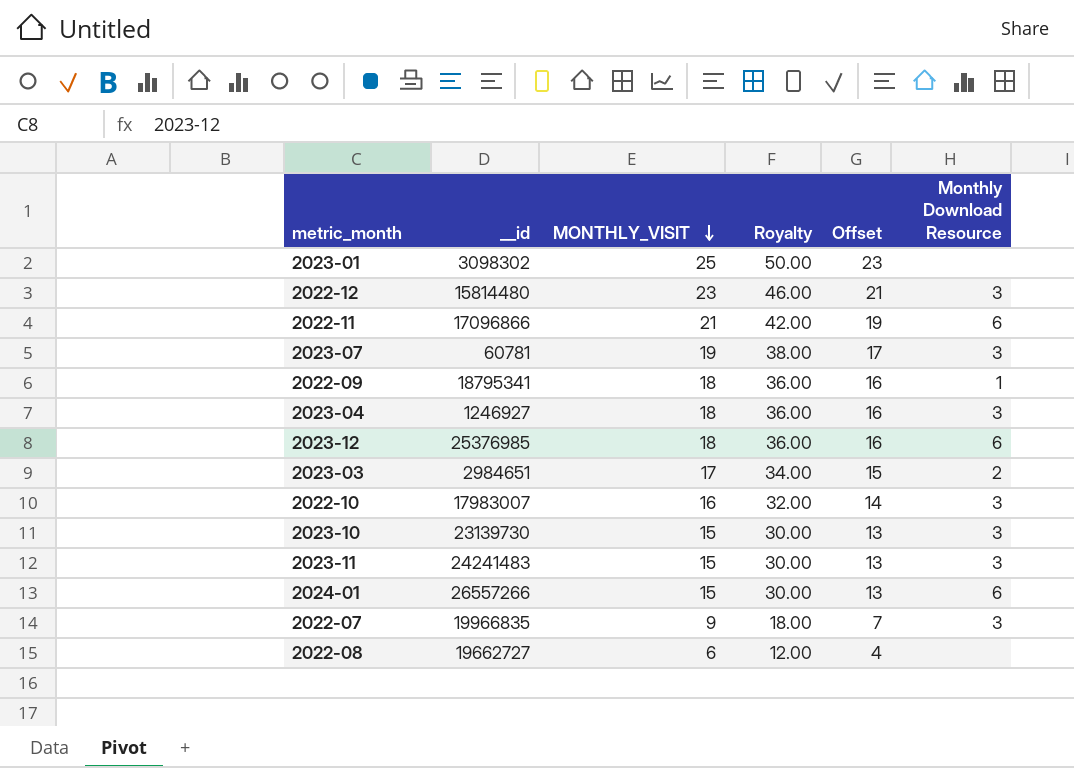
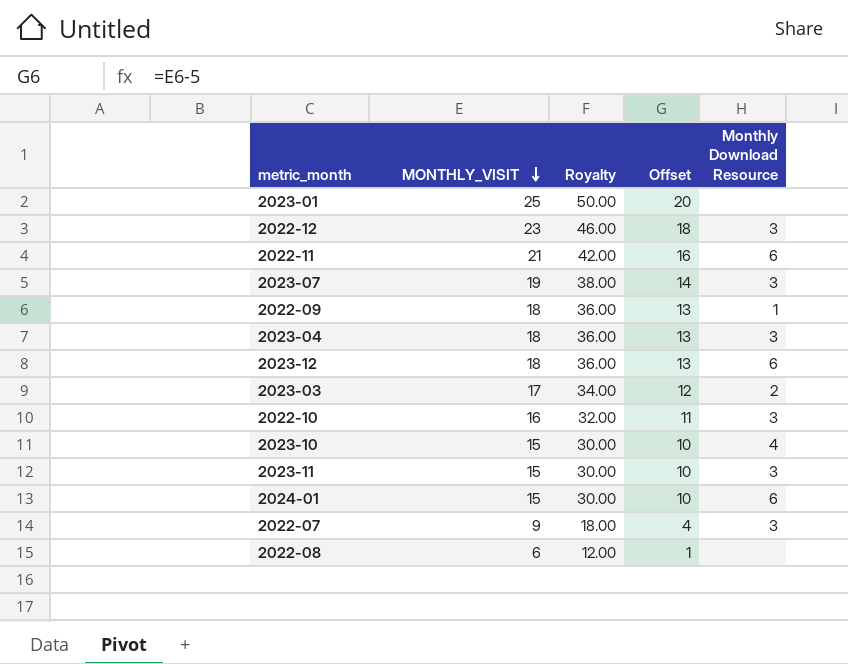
column __id | position: 2 -> none
column Offset | formula: [MONTHLY_VISIT] - 2 -> [MONTHLY_VISIT] - 5
2023-10 | Monthly Download Resource: 3 -> 4

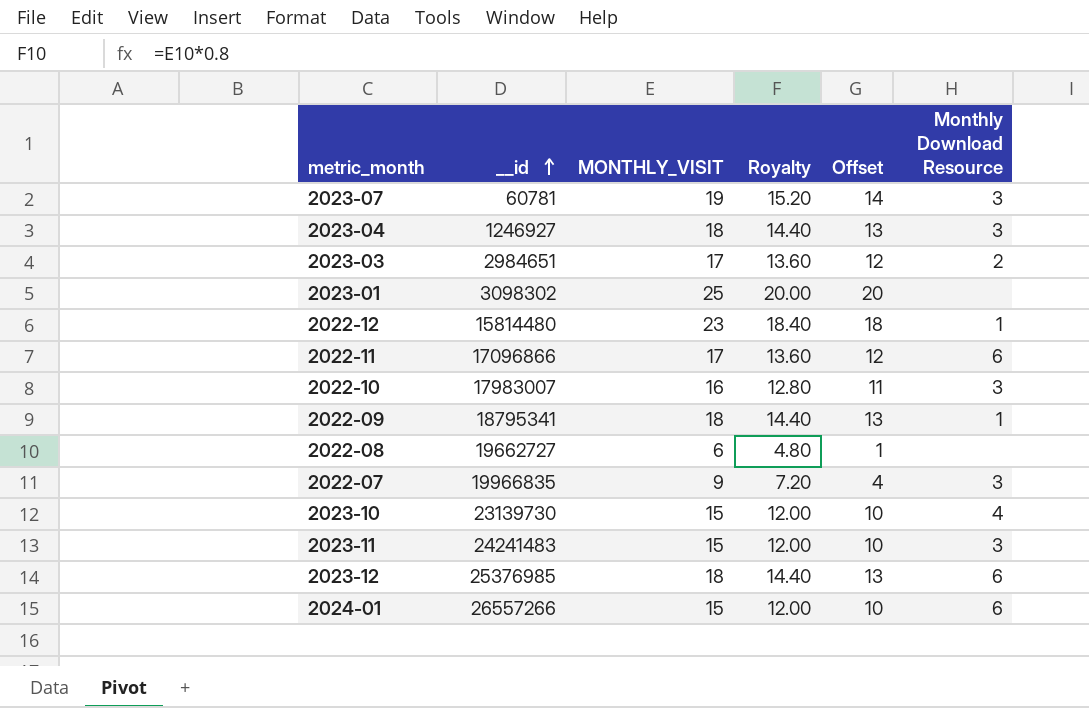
row order: MONTHLY_VISIT descending -> __id ascending
column __id | position: none -> 2
column Royalty | formula: [MONTHLY_VISIT] * 2 -> [MONTHLY_VISIT] * 0.8
2022-12 | Monthly Download Resource: 3 -> 1
2022-11 | MONTHLY_VISIT: 21 -> 17
2022-11 | Offset: 16 -> 12

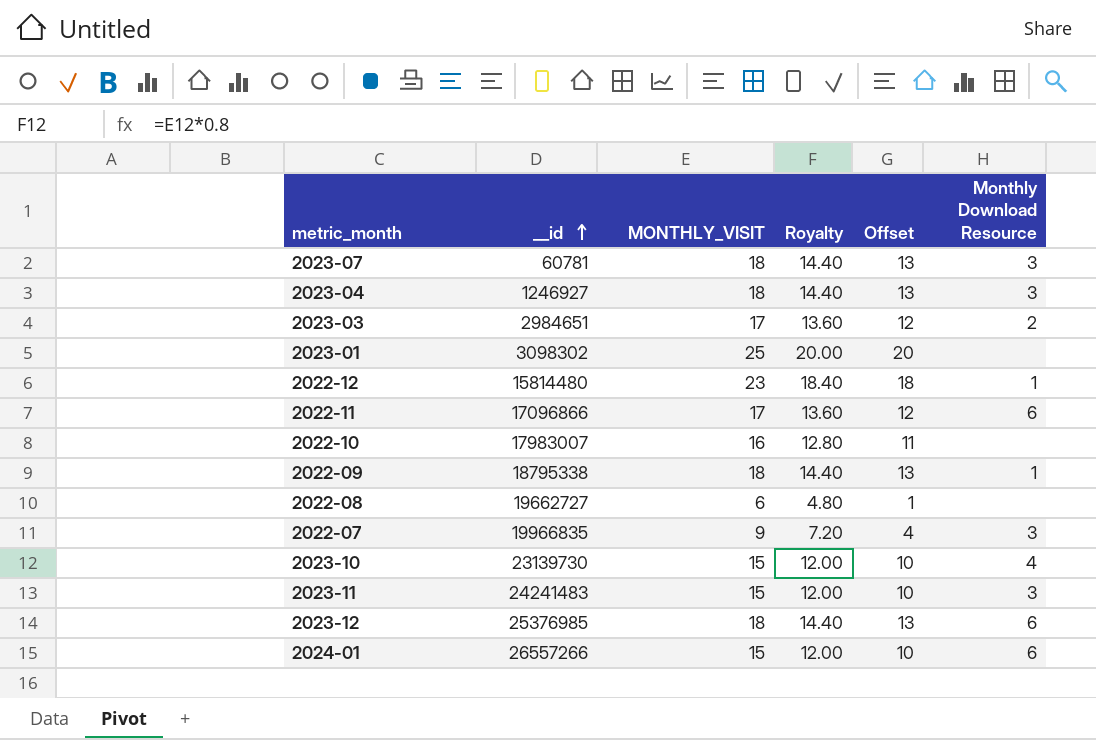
2023-07 | MONTHLY_VISIT: 19 -> 18
2023-07 | Royalty: 15.20 -> 14.40
2023-07 | Offset: 14 -> 13
2022-10 | Monthly Download Resource: 3 -> none
2022-09 | __id: 18795341 -> 18795338

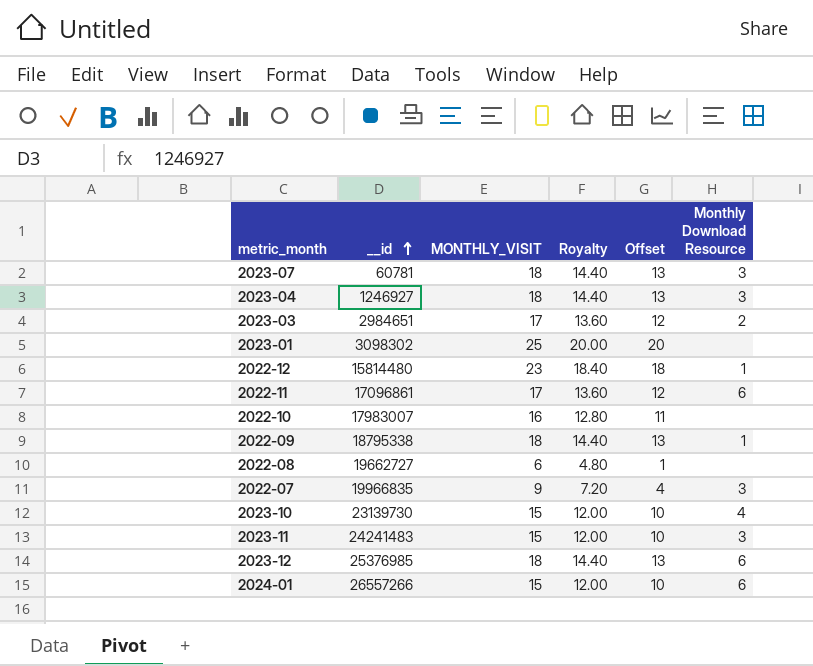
2022-11 | __id: 17096866 -> 17096861

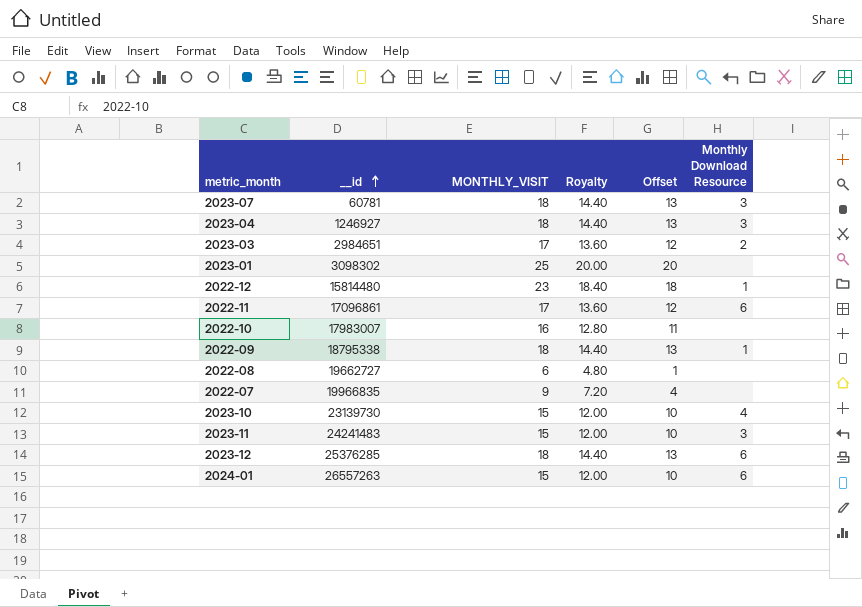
2022-07 | Monthly Download Resource: 3 -> none
2023-12 | __id: 25376985 -> 25376285
2024-01 | __id: 26557266 -> 26557263

